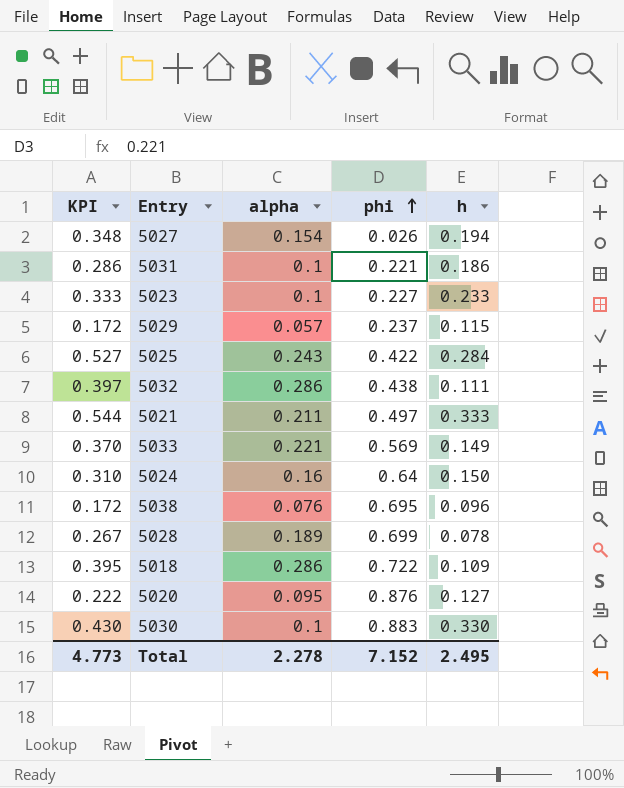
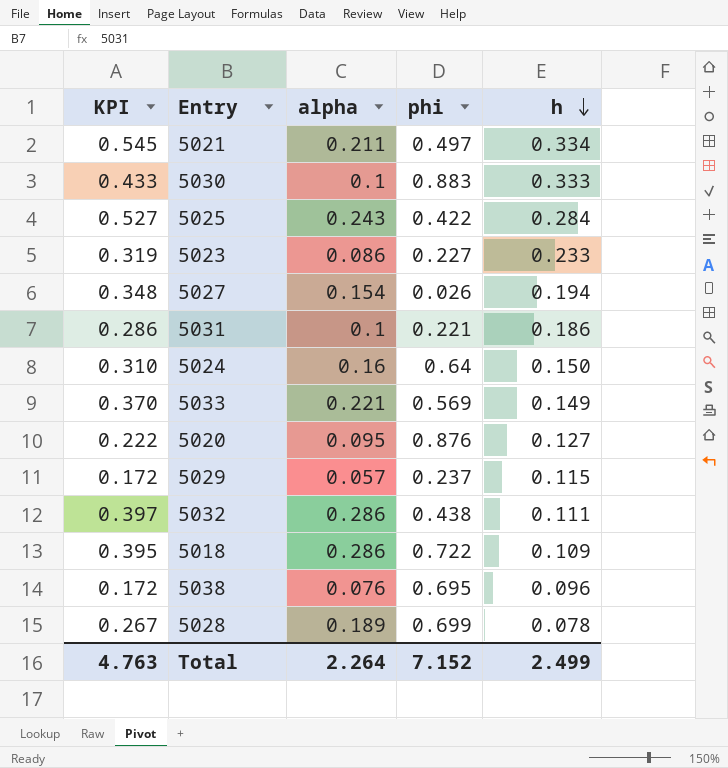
row order: phi ascending -> h descending
5021 | KPI: 0.544 -> 0.545
5021 | h: 0.333 -> 0.334
5030 | KPI: 0.430 -> 0.433
5030 | h: 0.330 -> 0.333
5023 | KPI: 0.333 -> 0.319
5023 | alpha: 0.1 -> 0.086
Total | KPI: 4.773 -> 4.763
Total | alpha: 2.278 -> 2.264
Total | h: 2.495 -> 2.499

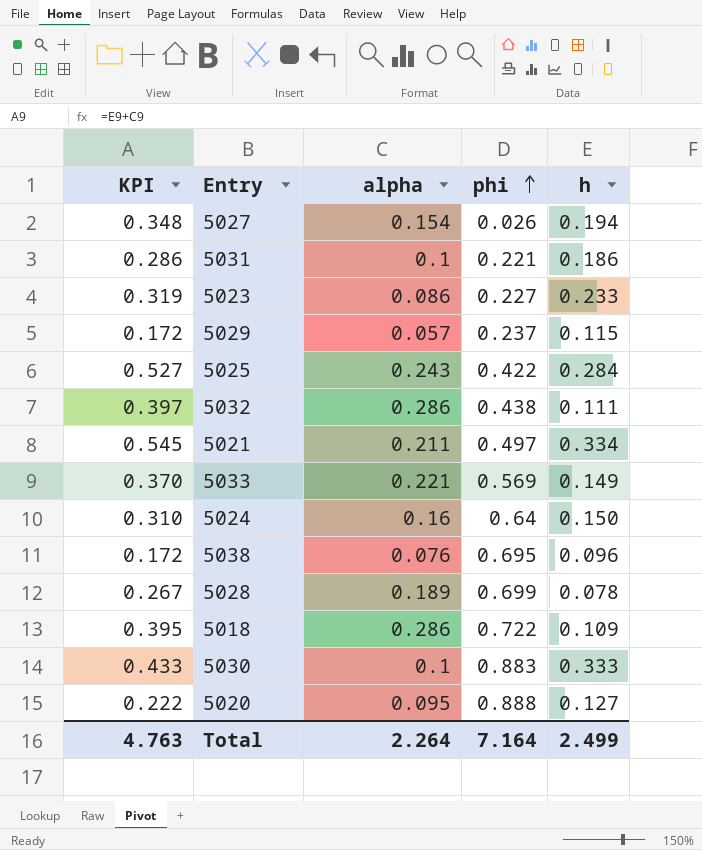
row order: h descending -> phi ascending
5020 | phi: 0.876 -> 0.888
Total | phi: 7.152 -> 7.164

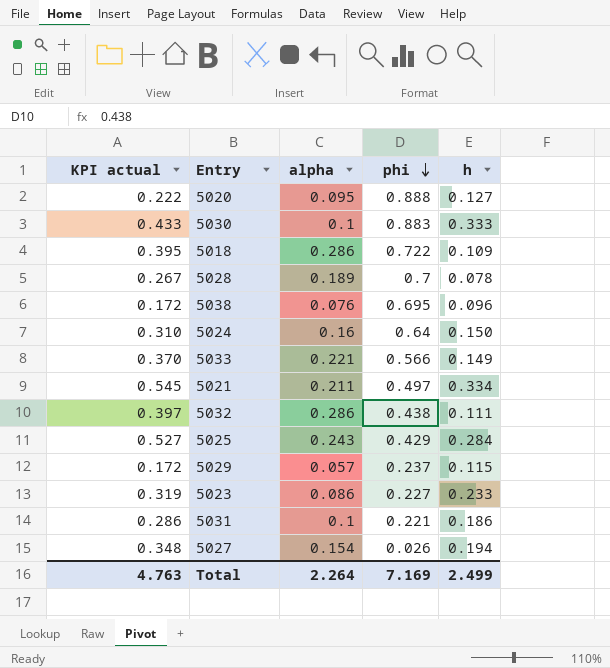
row order: phi ascending -> phi descending
column name: KPI -> KPI actual
5028 | phi: 0.699 -> 0.7
5033 | phi: 0.569 -> 0.566
5025 | phi: 0.422 -> 0.429
Total | phi: 7.164 -> 7.169

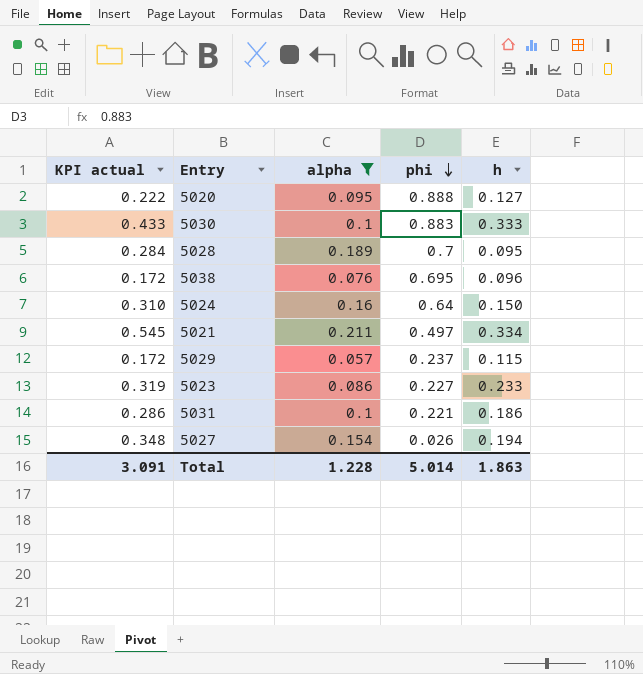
filter: none -> alpha <= 0.211
5028 | KPI actual: 0.267 -> 0.284
5028 | h: 0.078 -> 0.095
Total | KPI actual: 4.763 -> 3.091
Total | alpha: 2.264 -> 1.228
Total | phi: 7.169 -> 5.014
Total | h: 2.499 -> 1.863

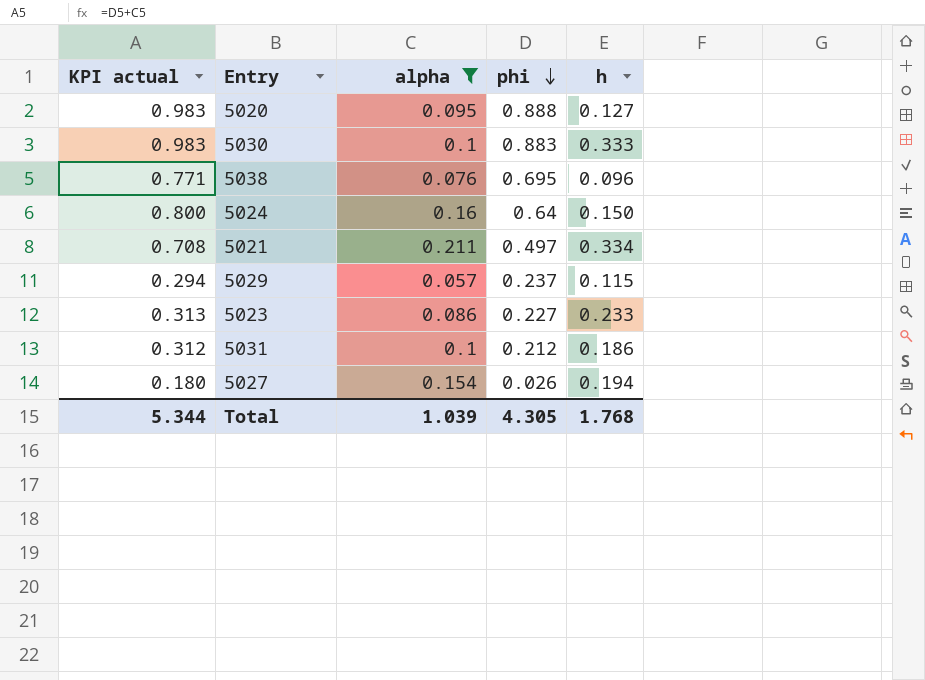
column KPI actual | formula: [alpha] + [h] -> [alpha] + [phi]
row 5028: 0.284 | 0.189 | 0.7 | 0.095 -> none
5031 | phi: 0.221 -> 0.212
Total | KPI actual: 3.091 -> 5.344
Total | alpha: 1.228 -> 1.039
Total | phi: 5.014 -> 4.305
Total | h: 1.863 -> 1.768

